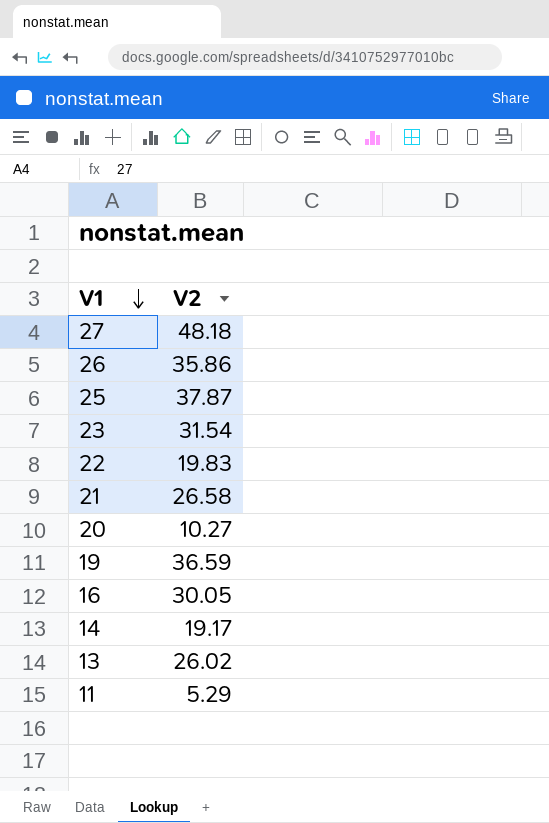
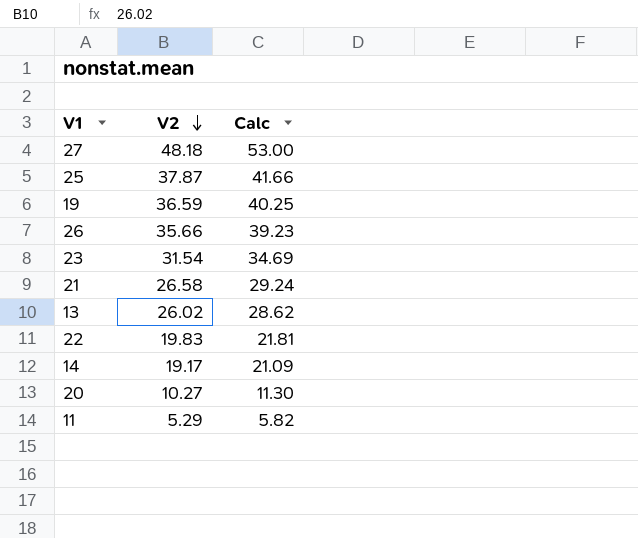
row order: V1 descending -> V2 descending
column Calc | formula: none -> [V2] * 1.1
row 16: 30.05 -> none
26 | V2: 35.86 -> 35.66

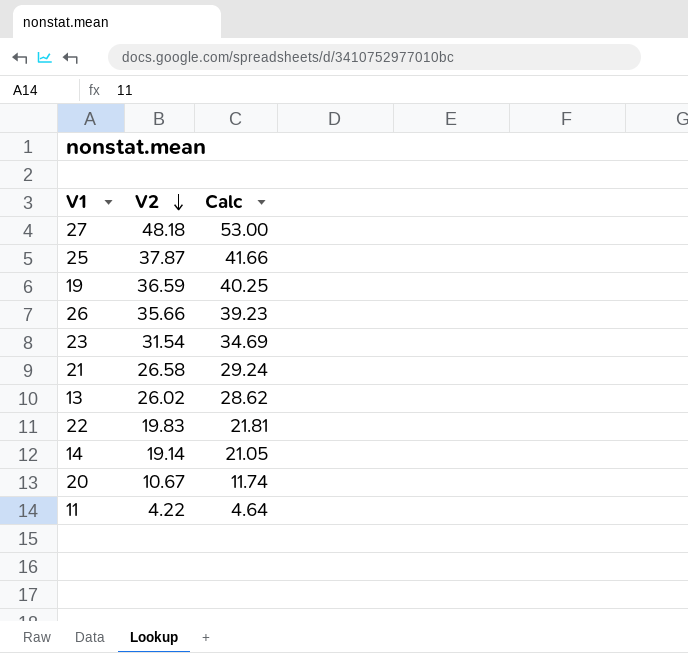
14 | V2: 19.17 -> 19.14
14 | Calc: 21.09 -> 21.05
20 | V2: 10.27 -> 10.67
20 | Calc: 11.30 -> 11.74
11 | V2: 5.29 -> 4.22
11 | Calc: 5.82 -> 4.64

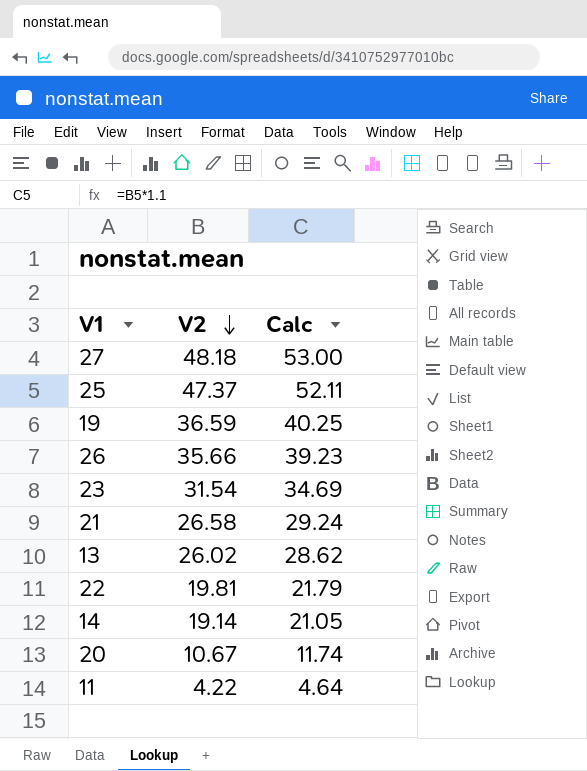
25 | V2: 37.87 -> 47.37
25 | Calc: 41.66 -> 52.11
22 | V2: 19.83 -> 19.81
22 | Calc: 21.81 -> 21.79

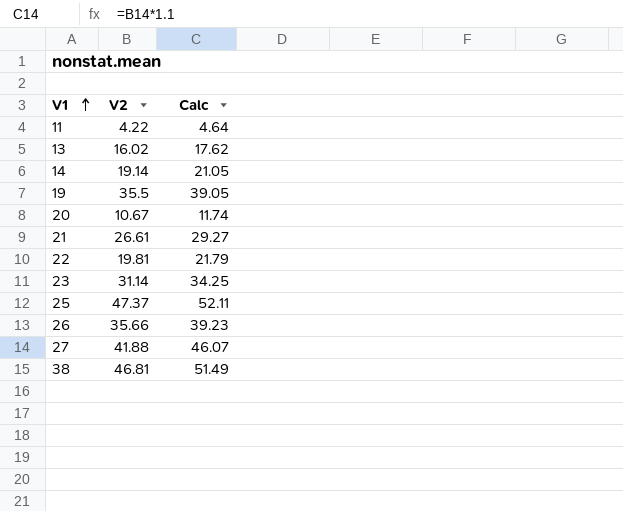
row order: V2 descending -> V1 ascending
13 | V2: 26.02 -> 16.02
13 | Calc: 28.62 -> 17.62
19 | V2: 36.59 -> 35.5
19 | Calc: 40.25 -> 39.05
21 | V2: 26.58 -> 26.61
21 | Calc: 29.24 -> 29.27
23 | V2: 31.54 -> 31.14
23 | Calc: 34.69 -> 34.25
27 | V2: 48.18 -> 41.88
27 | Calc: 53.00 -> 46.07
row 38: none -> 46.81 | 51.49

